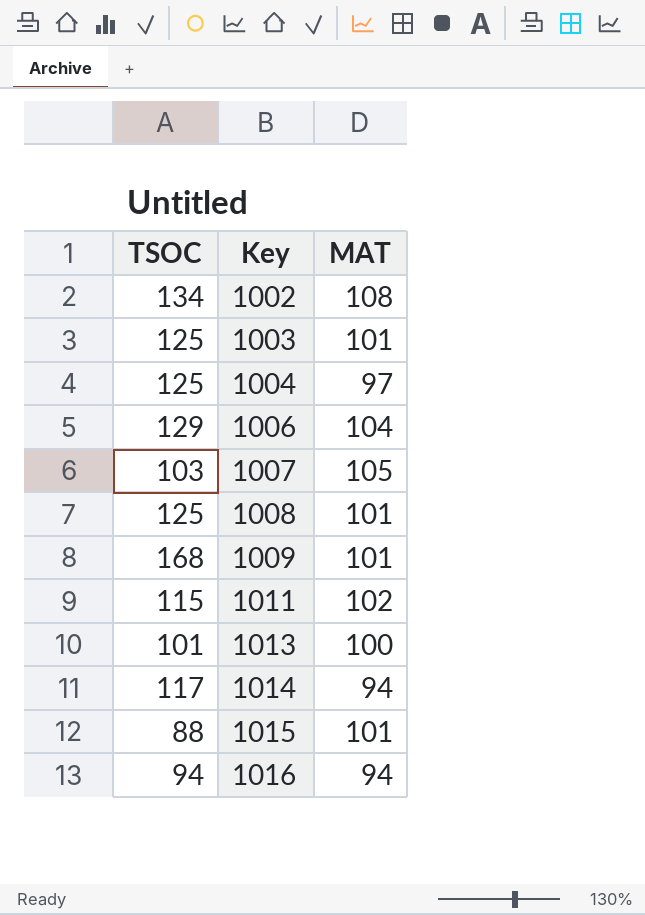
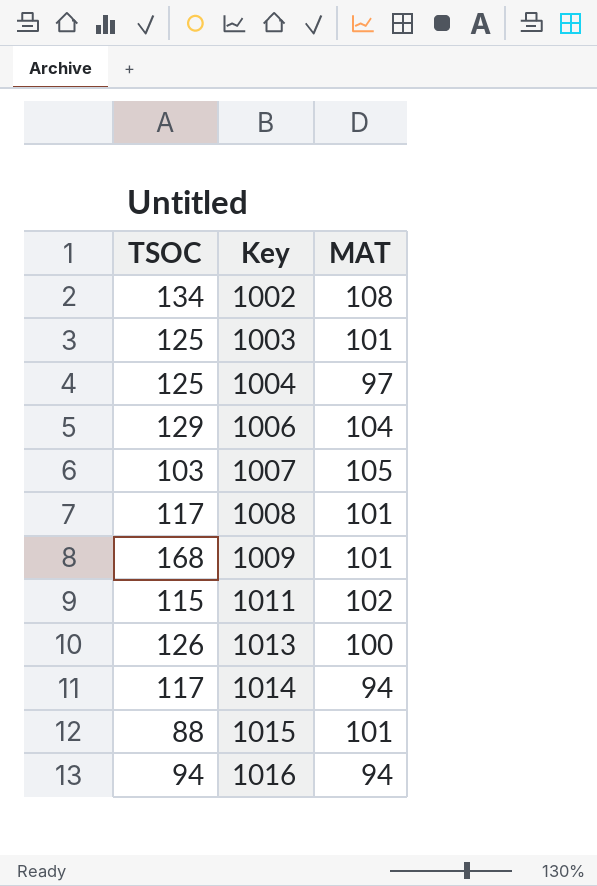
1008 | TSOC: 125 -> 117
1013 | TSOC: 101 -> 126

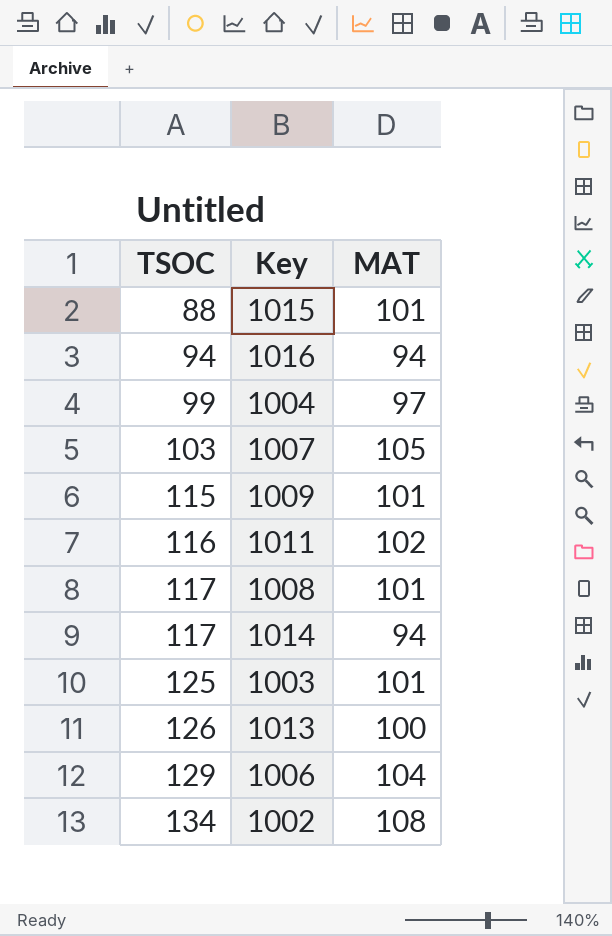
row order: Key ascending -> TSOC ascending
1004 | TSOC: 125 -> 99
1009 | TSOC: 168 -> 115
1011 | TSOC: 115 -> 116

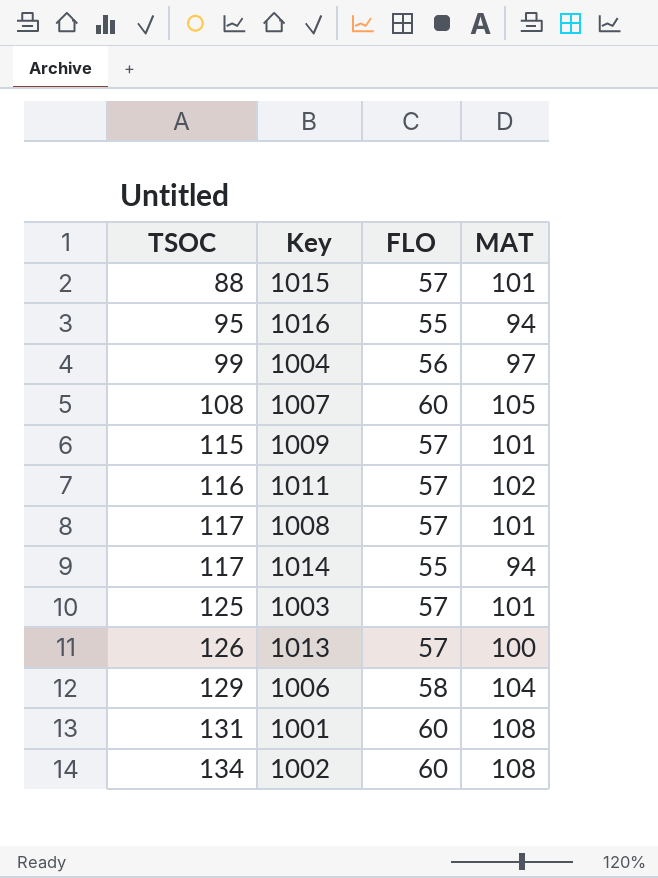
column FLO | position: none -> 3
1016 | TSOC: 94 -> 95
1007 | TSOC: 103 -> 108
row 1001: none -> 131 | 60 | 108

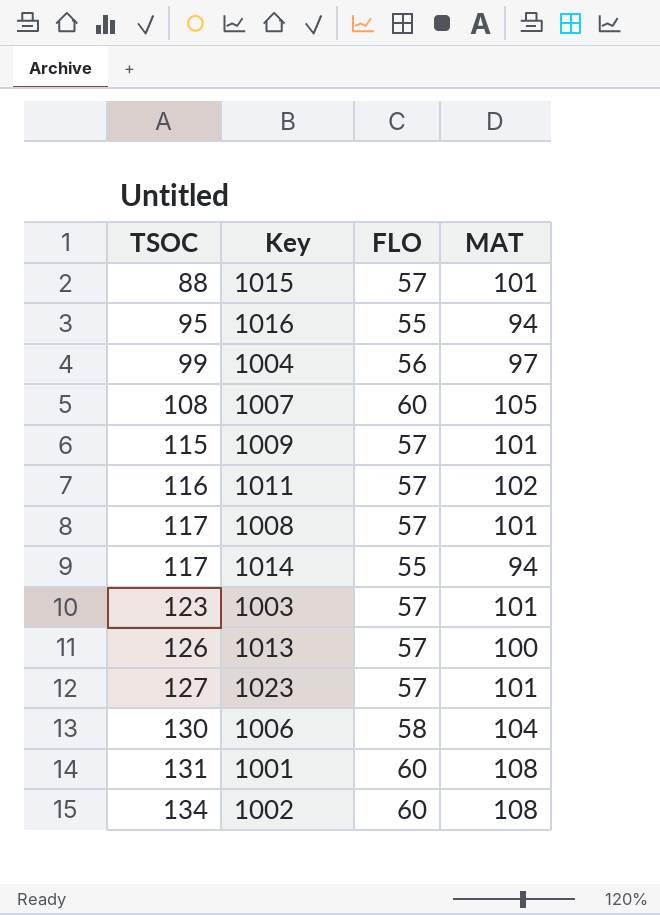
1003 | TSOC: 125 -> 123
row 1023: none -> 127 | 57 | 101
1006 | TSOC: 129 -> 130

